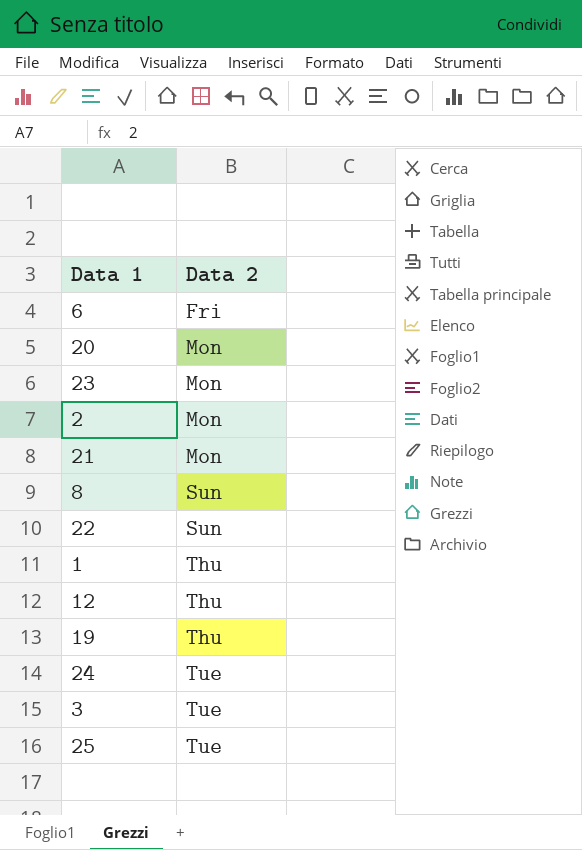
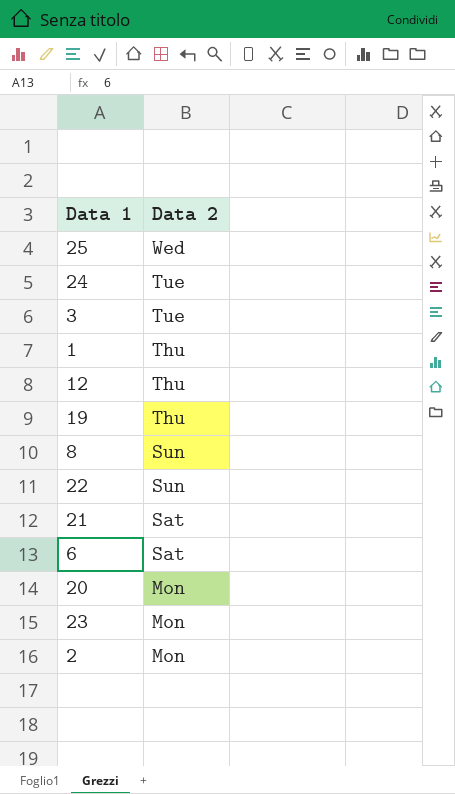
row order: Data 2 ascending -> Data 2 descending
25 | Data 2: Tue -> Wed
21 | Data 2: Mon -> Sat
6 | Data 2: Fri -> Sat

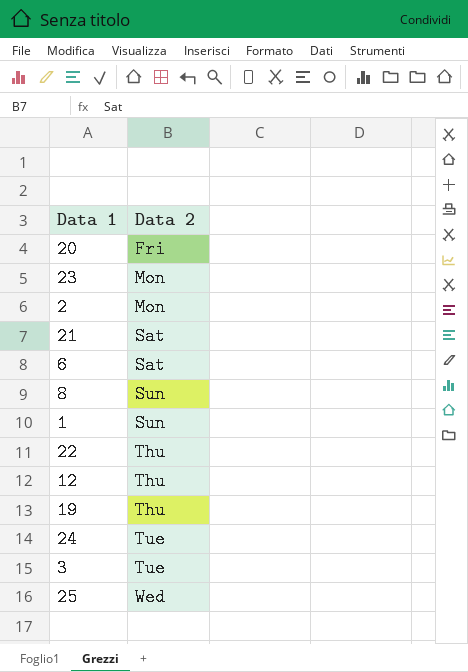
row order: Data 2 descending -> Data 2 ascending
20 | Data 2: Mon -> Fri
1 | Data 2: Thu -> Sun
22 | Data 2: Sun -> Thu

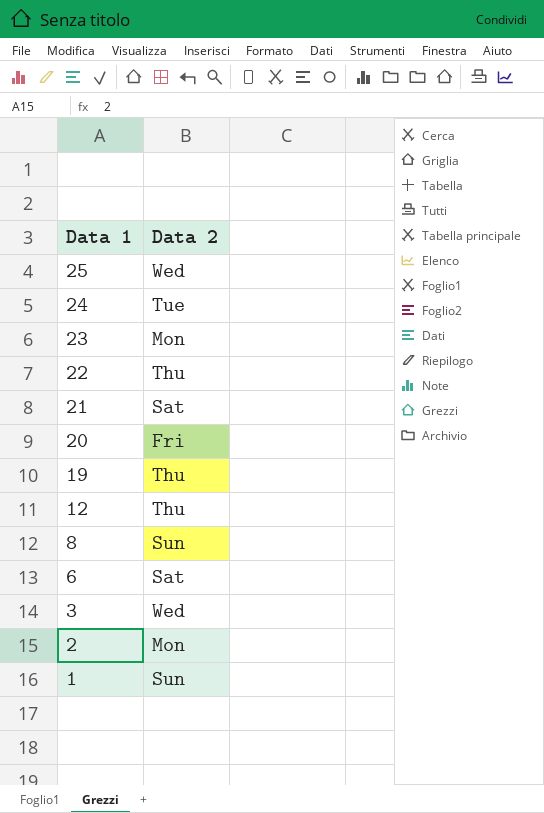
row order: Data 2 ascending -> Data 1 descending
3 | Data 2: Tue -> Wed

